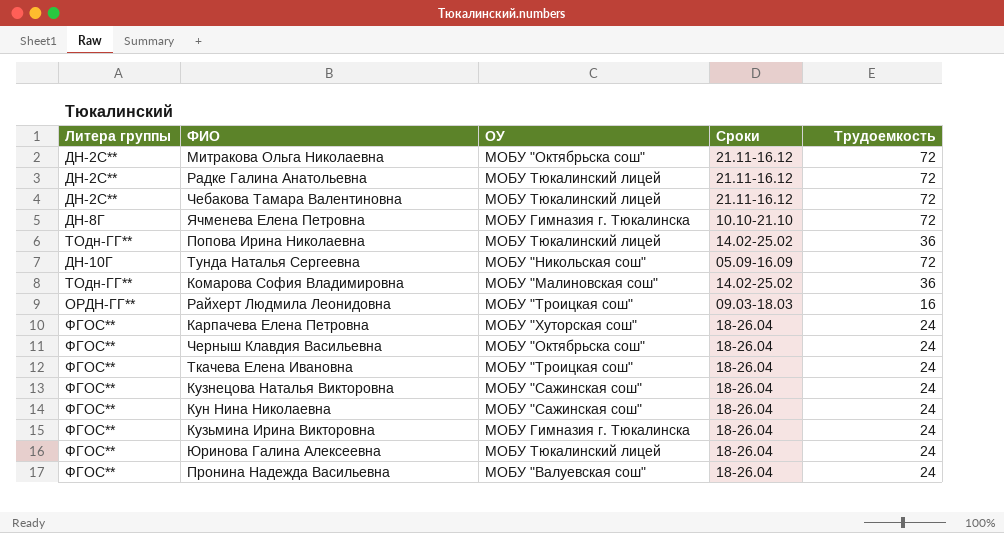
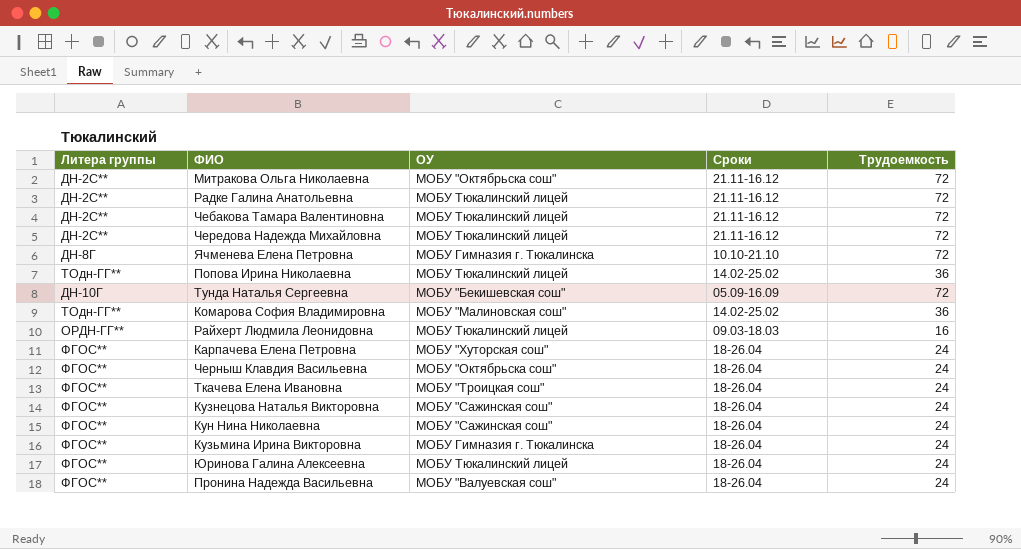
row Чередова Надежда Михайловна: none -> ДН-2С** | МОБУ Тюкалинский лицей | 21.11-16.12 | 72
Тунда Наталья Сергеевна | ОУ: МОБУ "Никольская сош" -> МОБУ "Бекишевская сош"
Райхерт Людмила Леонидовна | ОУ: МОБУ "Троицкая сош" -> МОБУ Тюкалинский лицей

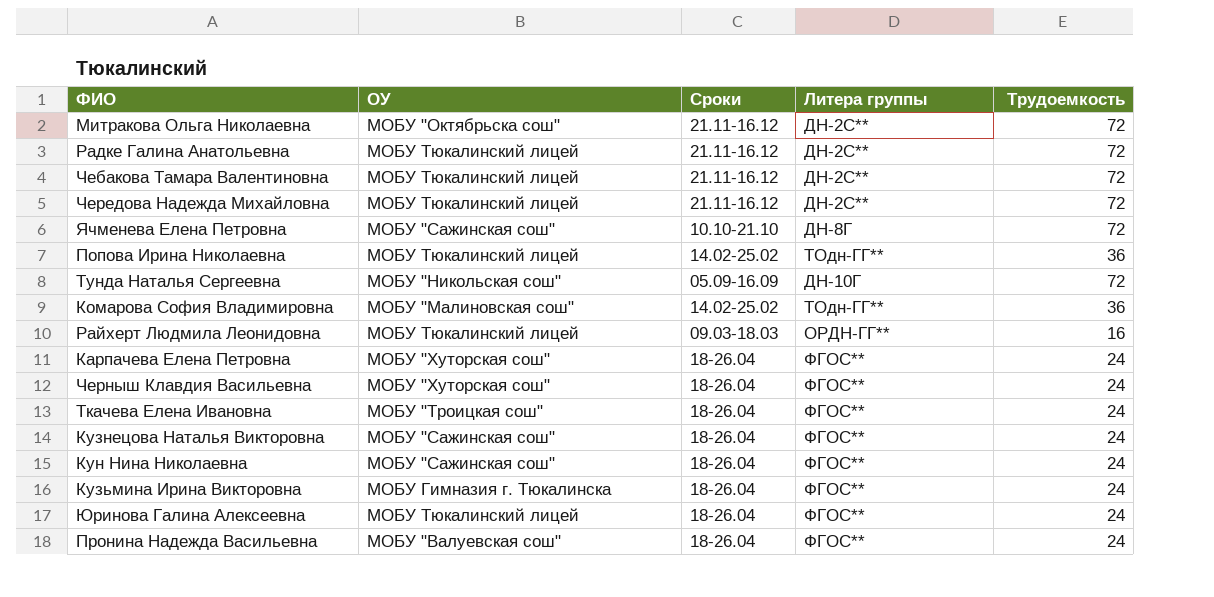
column Литера группы | position: 1 -> 4
Ячменева Елена Петровна | ОУ: МОБУ Гимназия г. Тюкалинска -> МОБУ "Сажинская сош"
Тунда Наталья Сергеевна | ОУ: МОБУ "Бекишевская сош" -> МОБУ "Никольская сош"
Черныш Клавдия Васильевна | ОУ: МОБУ "Октябрьска сош" -> МОБУ "Хуторская сош"

